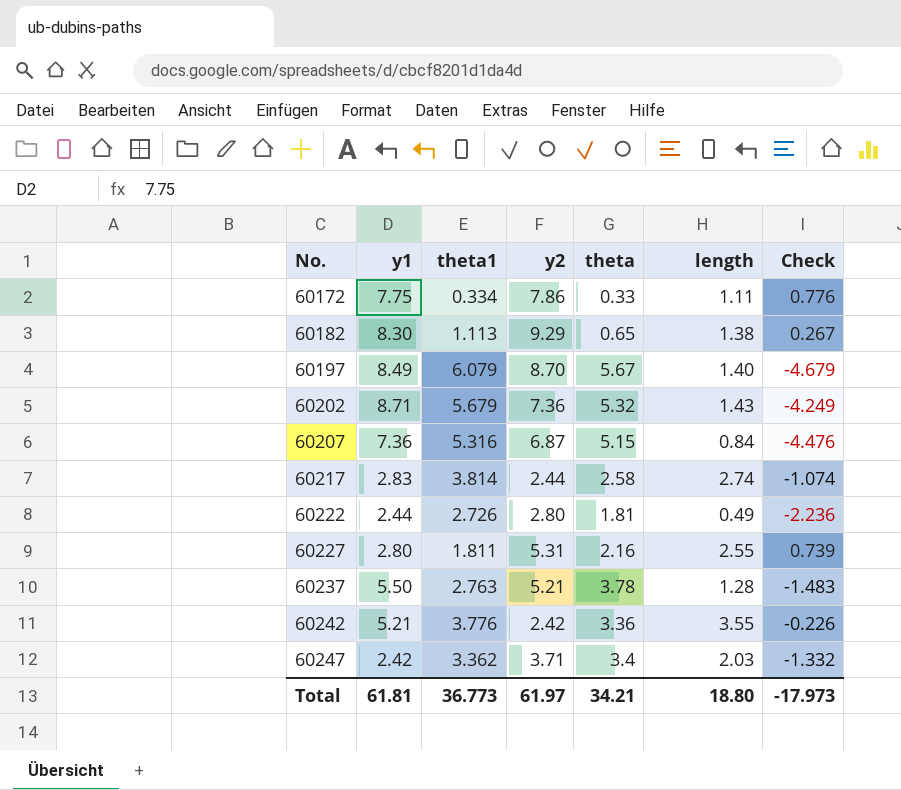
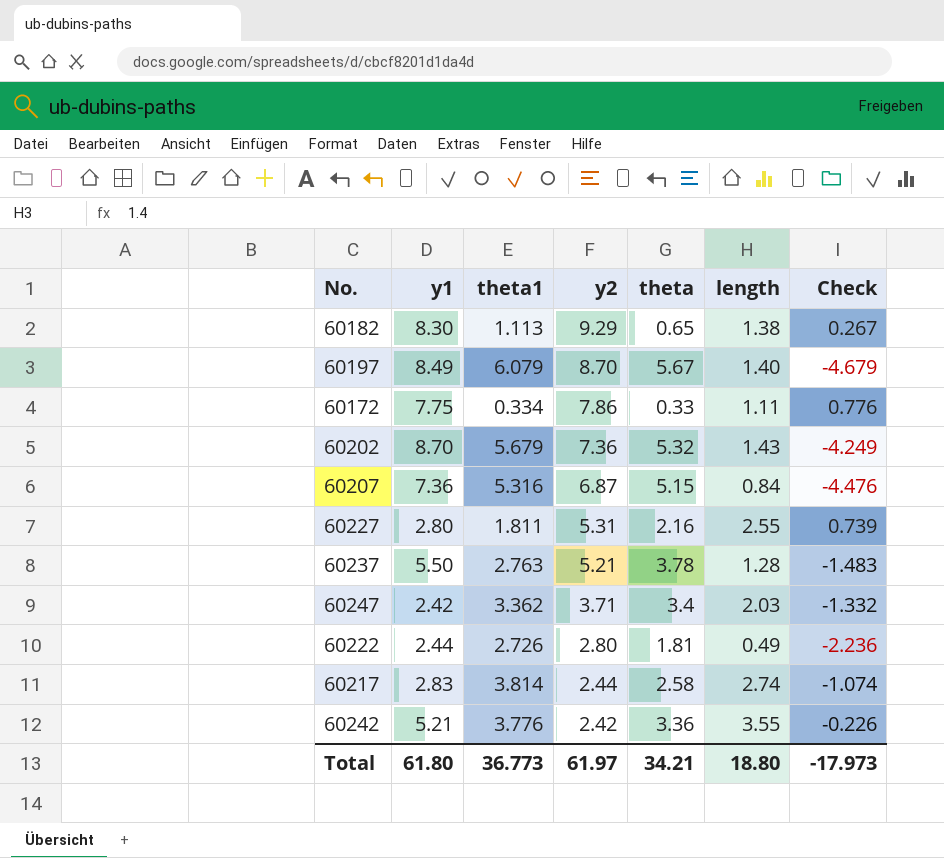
row order: No. ascending -> y2 descending
60202 | y1: 8.71 -> 8.70
Total | y1: 61.81 -> 61.80

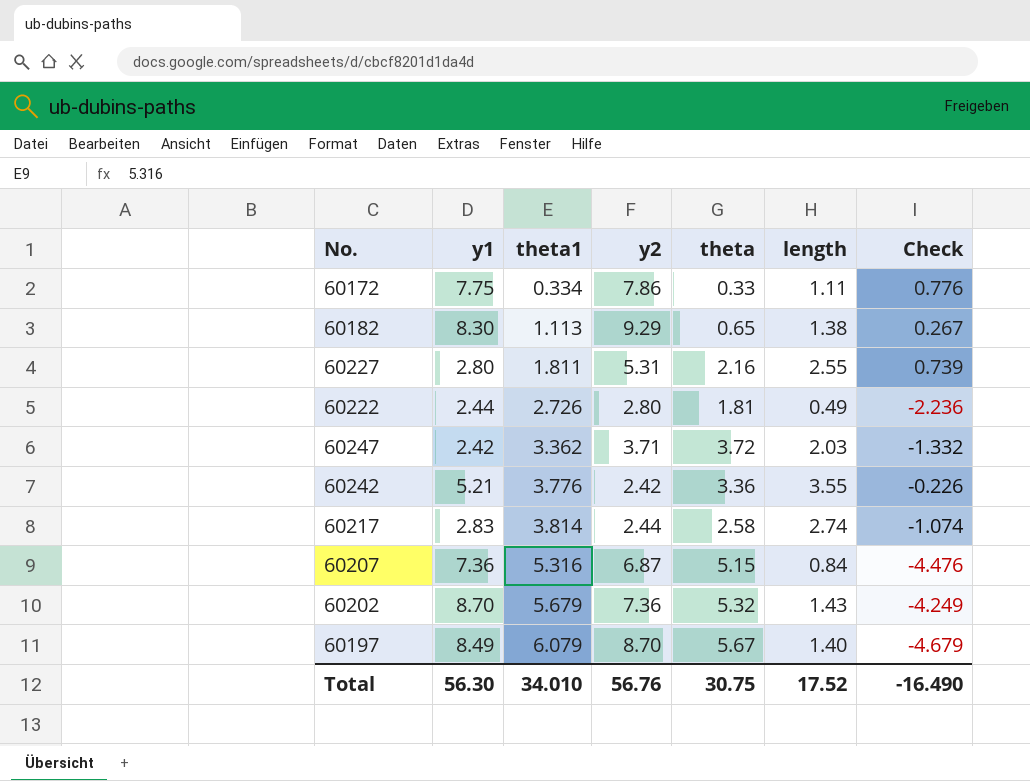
row order: y2 descending -> theta1 ascending
row 60237: 5.50 | 2.763 | 5.21 | 3.78 | 1.28 | -1.483 -> none
60247 | theta: 3.4 -> 3.72
Total | y1: 61.80 -> 56.30
Total | theta1: 36.773 -> 34.010
Total | y2: 61.97 -> 56.76
Total | theta: 34.21 -> 30.75
Total | length: 18.80 -> 17.52
Total | Check: -17.973 -> -16.490

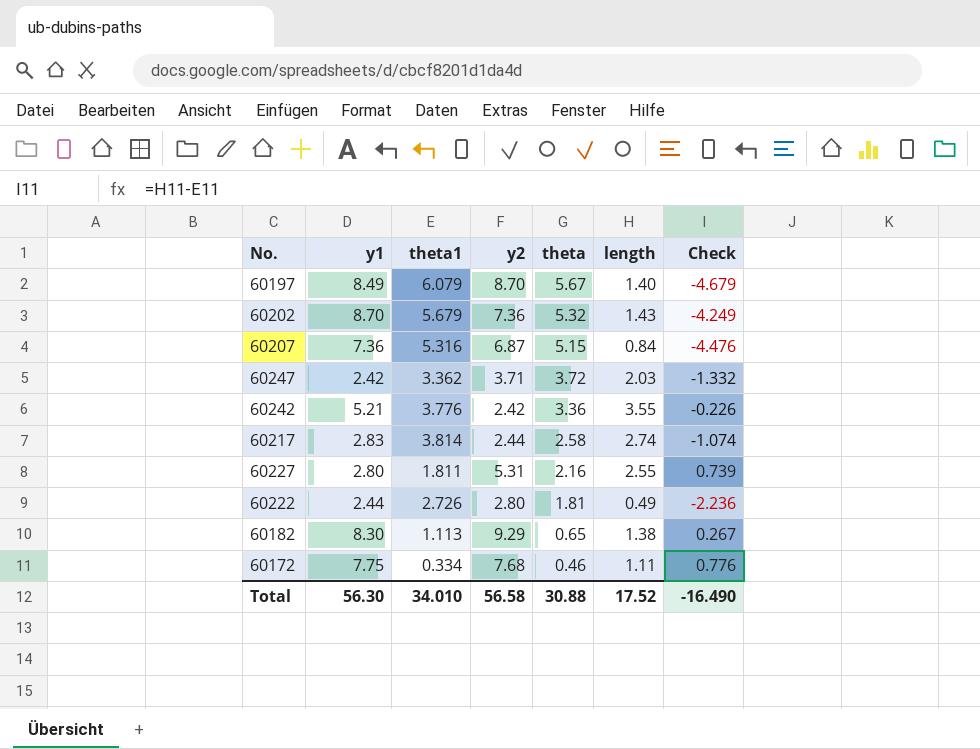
row order: theta1 ascending -> theta descending
60172 | y2: 7.86 -> 7.68
60172 | theta: 0.33 -> 0.46
Total | y2: 56.76 -> 56.58
Total | theta: 30.75 -> 30.88

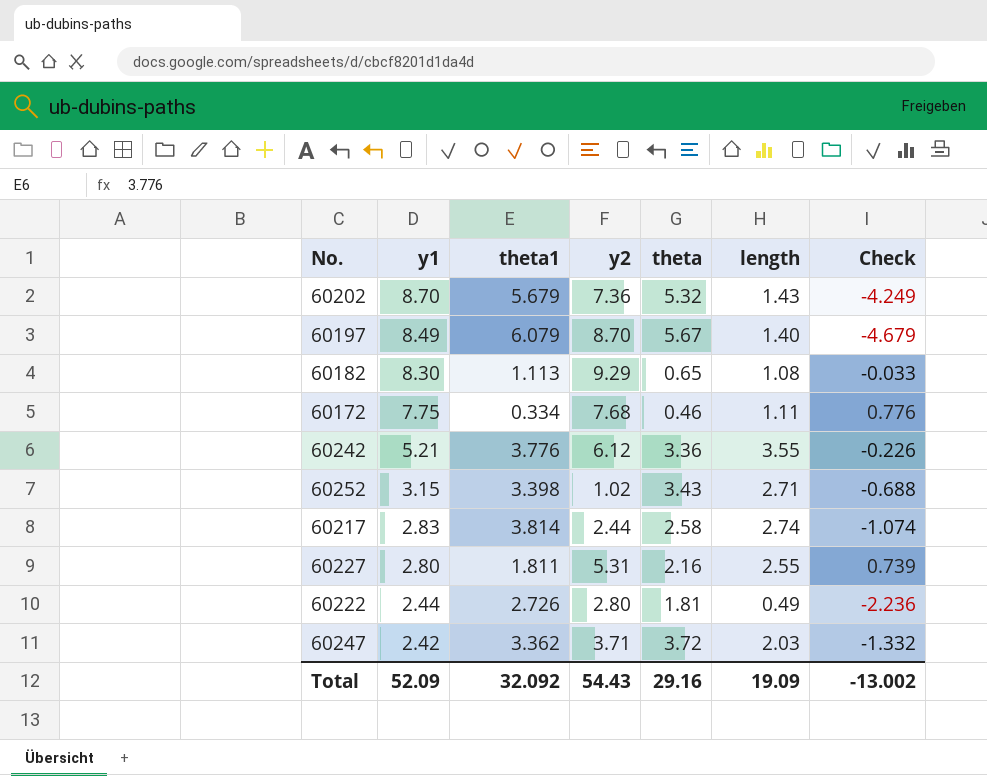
row order: theta descending -> y1 descending
row 60207: 7.36 | 5.316 | 6.87 | 5.15 | 0.84 | -4.476 -> none
60182 | length: 1.38 -> 1.08
60182 | Check: 0.267 -> -0.033
60242 | y2: 2.42 -> 6.12
row 60252: none -> 3.15 | 3.398 | 1.02 | 3.43 | 2.71 | -0.688
Total | y1: 56.30 -> 52.09
Total | theta1: 34.010 -> 32.092
Total | y2: 56.58 -> 54.43
Total | theta: 30.88 -> 29.16
Total | length: 17.52 -> 19.09
Total | Check: -16.490 -> -13.002

